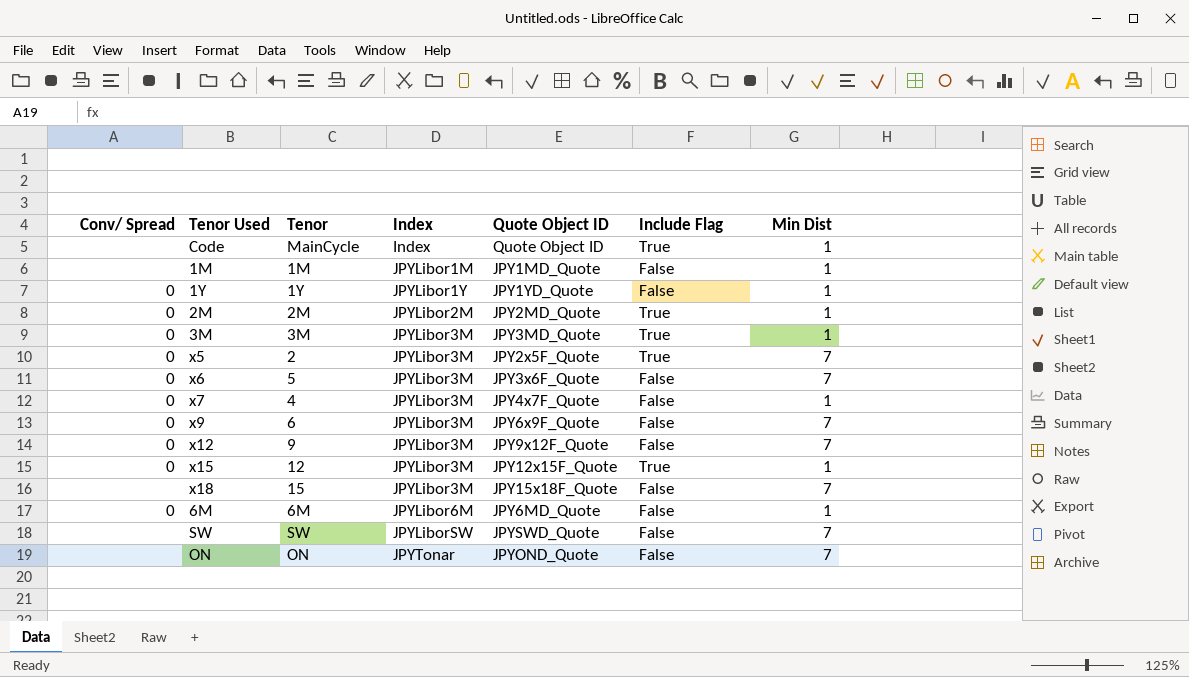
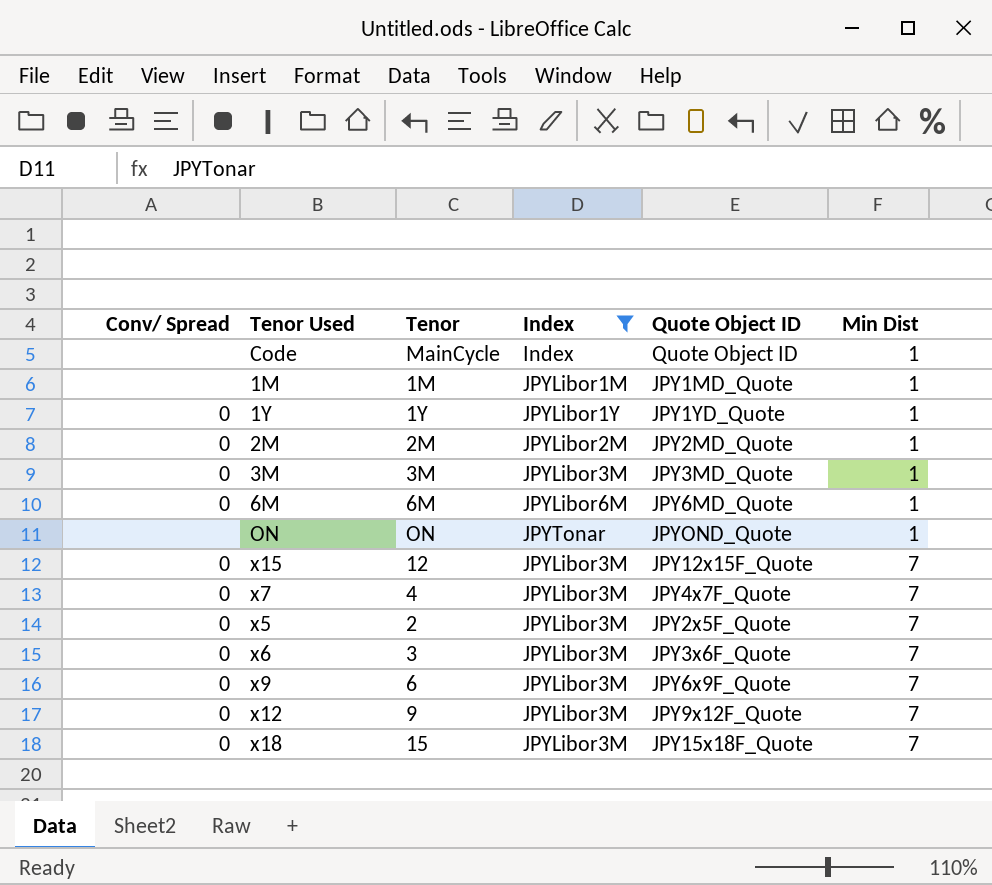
filter: none -> Index != JPYLiborSW
row order: Index ascending -> Min Dist ascending
column Include Flag | position: 6 -> none
ON | Min Dist: 7 -> 1
x15 | Min Dist: 1 -> 7
x7 | Min Dist: 1 -> 7
x6 | Tenor: 5 -> 3
x18 | Conv/ Spread: none -> 0

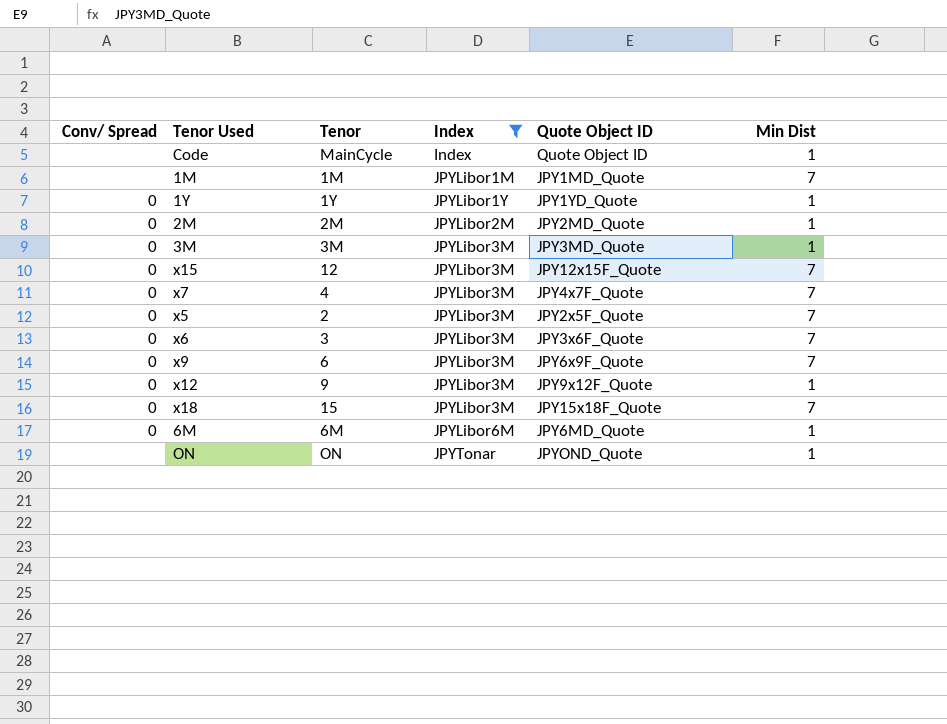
row order: Min Dist ascending -> Index ascending
1M | Min Dist: 1 -> 7
x12 | Min Dist: 7 -> 1

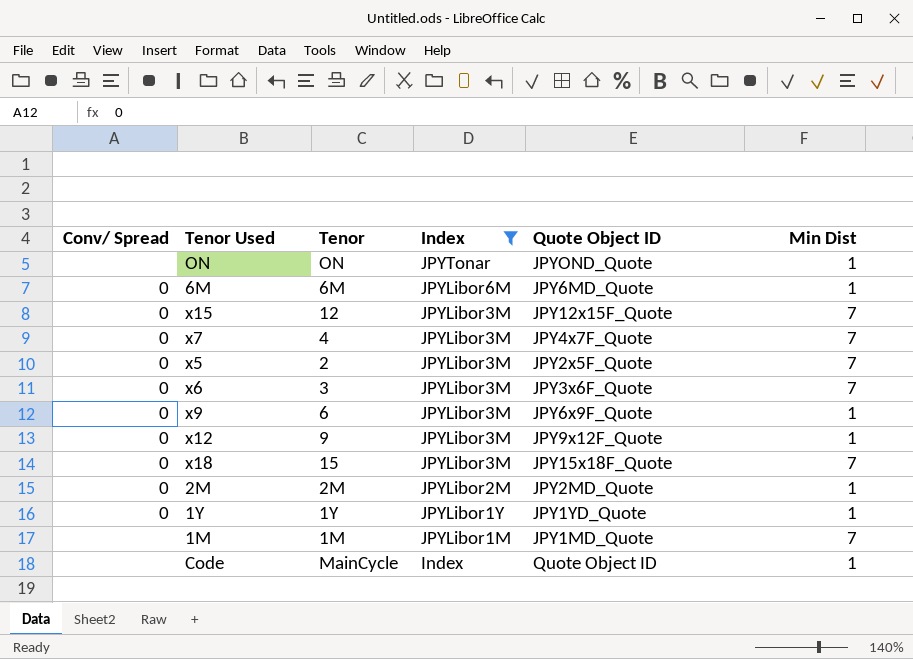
row order: Index ascending -> Index descending
row 3M: 0 | 3M | JPYLibor3M | JPY3MD_Quote | 1 -> none
x9 | Min Dist: 7 -> 1

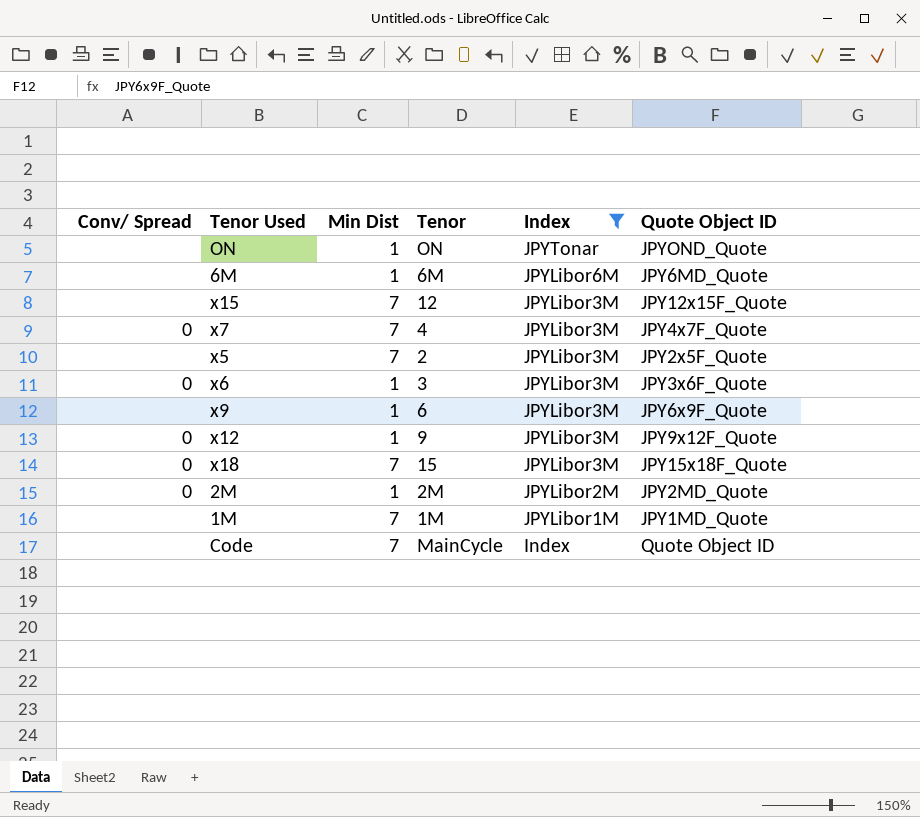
column Min Dist | position: 6 -> 3
row 1Y: 0 | 1Y | JPYLibor1Y | JPY1YD_Quote | 1 -> none
6M | Conv/ Spread: 0 -> none
x15 | Conv/ Spread: 0 -> none
x5 | Conv/ Spread: 0 -> none
x6 | Min Dist: 7 -> 1
x9 | Conv/ Spread: 0 -> none
Code | Min Dist: 1 -> 7

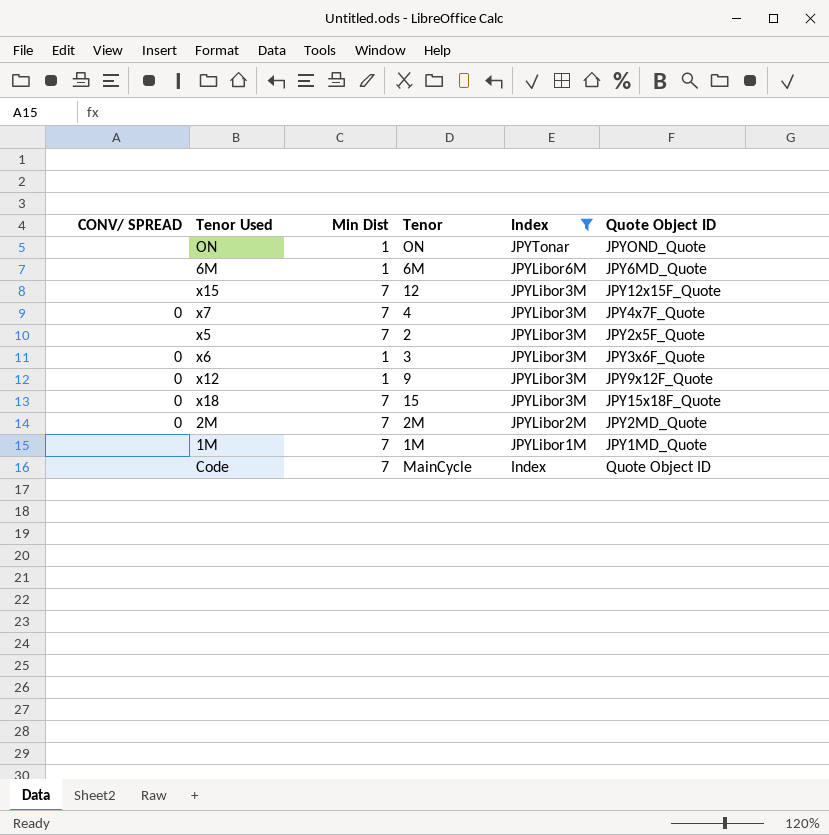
column name: Conv/ Spread -> CONV/ SPREAD
row x9: none | 1 | 6 | JPYLibor3M | JPY6x9F_Quote -> none
2M | Min Dist: 1 -> 7

